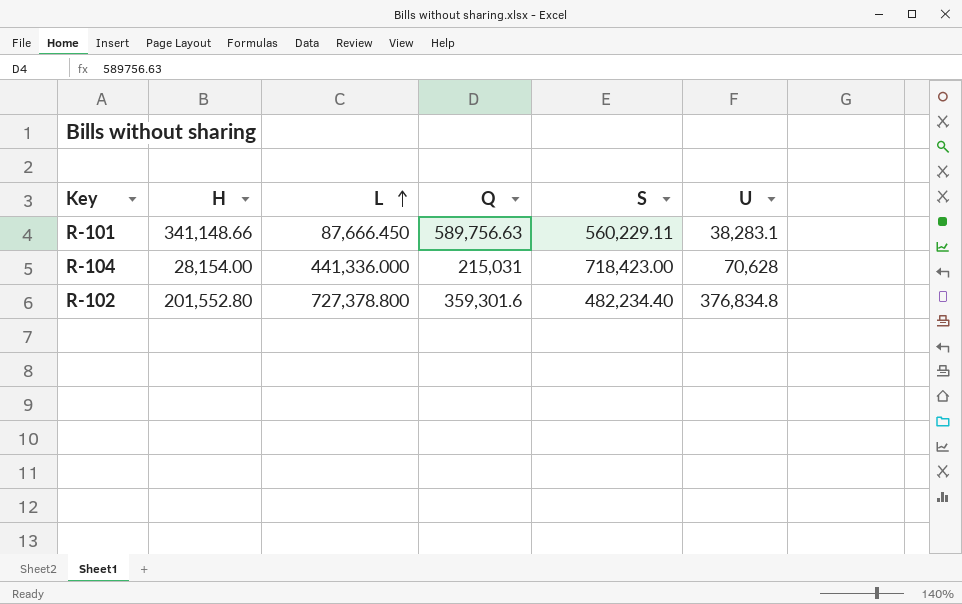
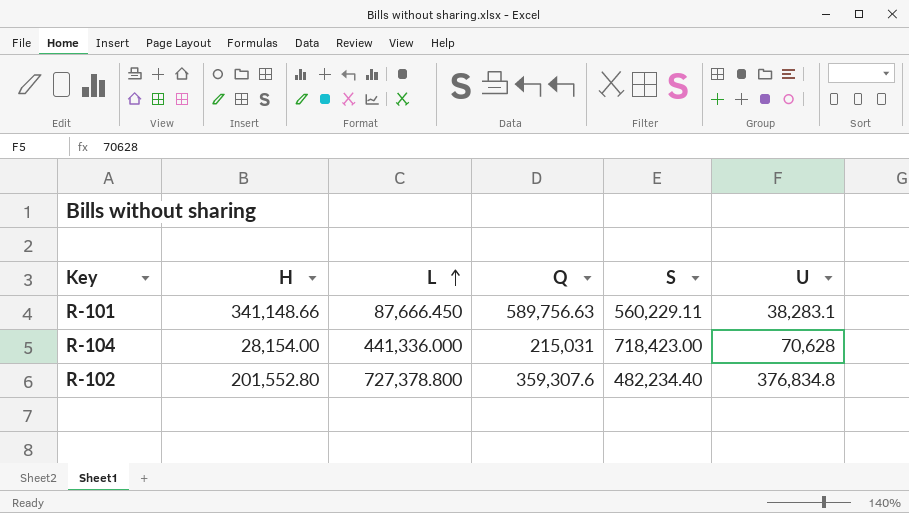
R-102 | Q: 359,301.6 -> 359,307.6

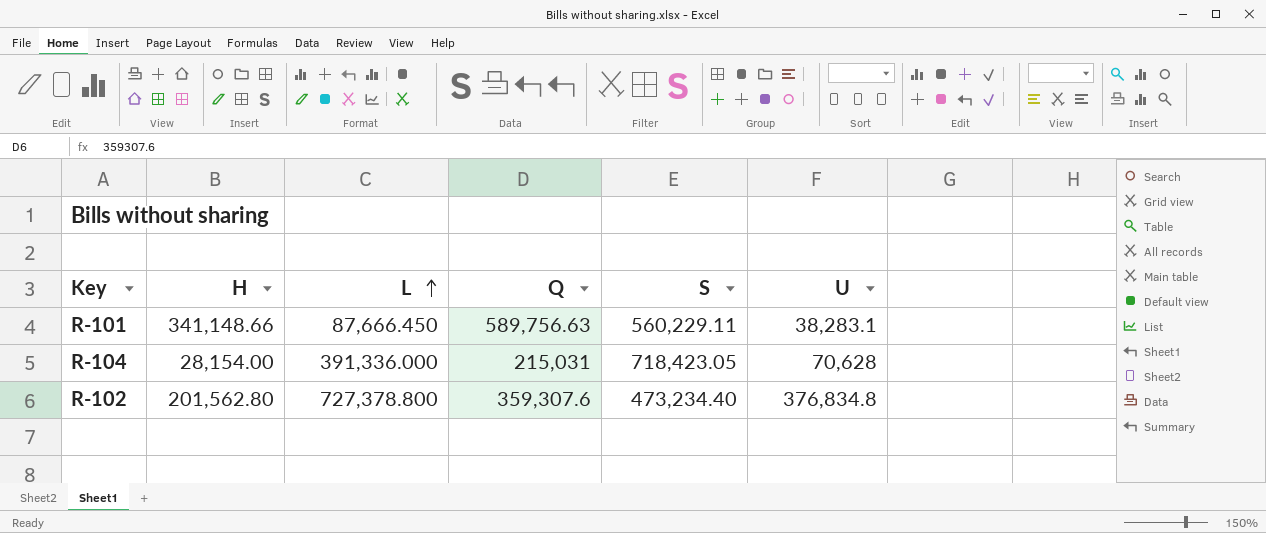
R-104 | L: 441,336.000 -> 391,336.000
R-104 | S: 718,423.00 -> 718,423.05
R-102 | H: 201,552.80 -> 201,562.80
R-102 | S: 482,234.40 -> 473,234.40

